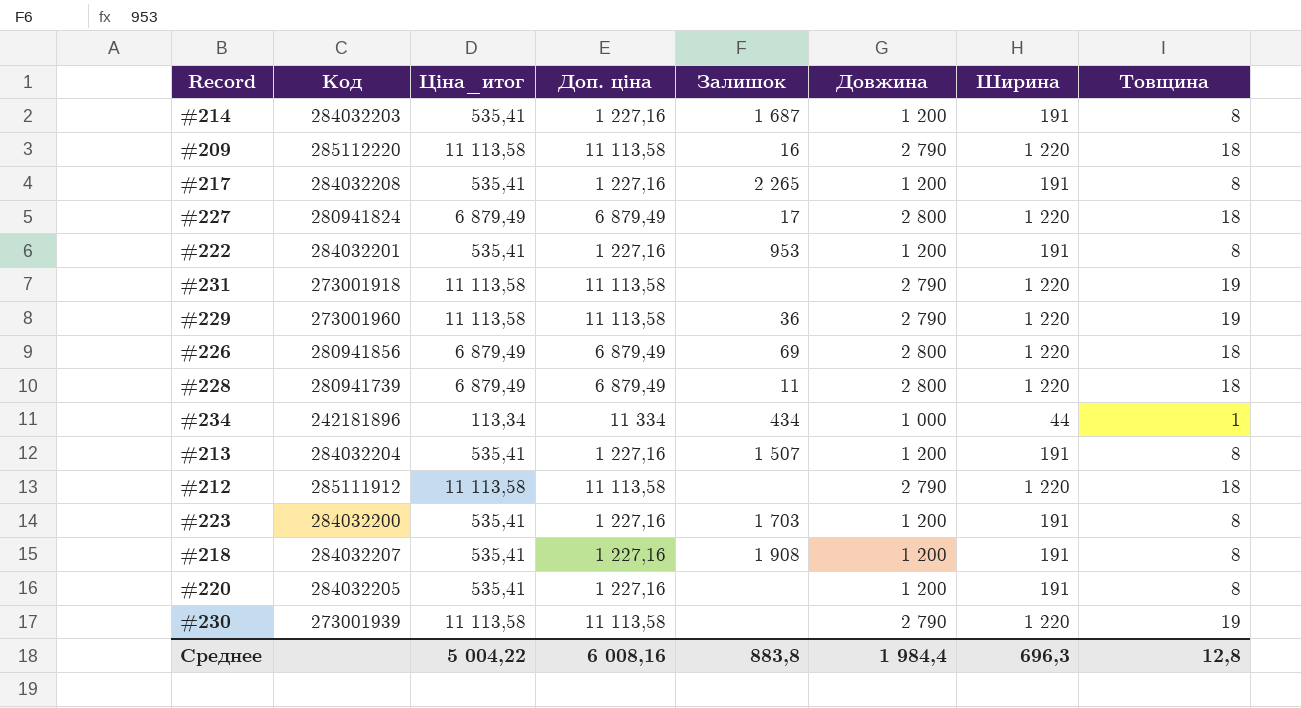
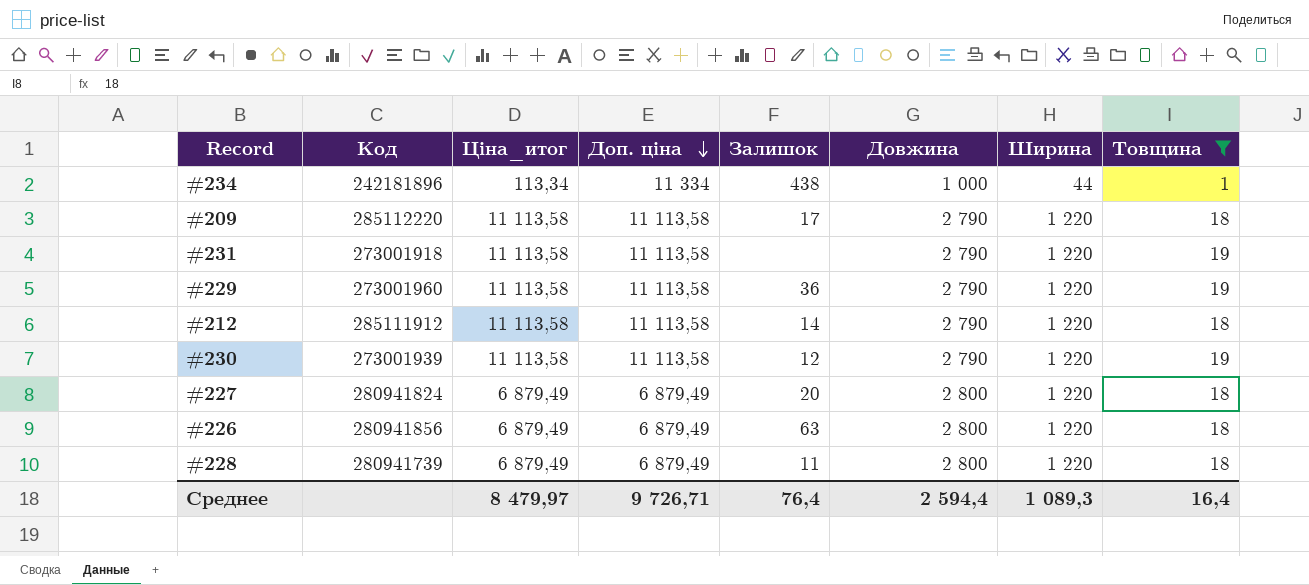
filter: none -> Товщина != 8
row order: none -> Доп. ціна descending
#234 | Залишок: 434 -> 438
#209 | Залишок: 16 -> 17
#212 | Залишок: none -> 14
#230 | Залишок: none -> 12
#227 | Залишок: 17 -> 20
#226 | Залишок: 69 -> 63
Среднее | Ціна_итог: 5 004,22 -> 8 479,97
Среднее | Доп. ціна: 6 008,16 -> 9 726,71
Среднее | Залишок: 883,8 -> 76,4
Среднее | Довжина: 1 984,4 -> 2 594,4
Среднее | Ширина: 696,3 -> 1 089,3
Среднее | Товщина: 12,8 -> 16,4

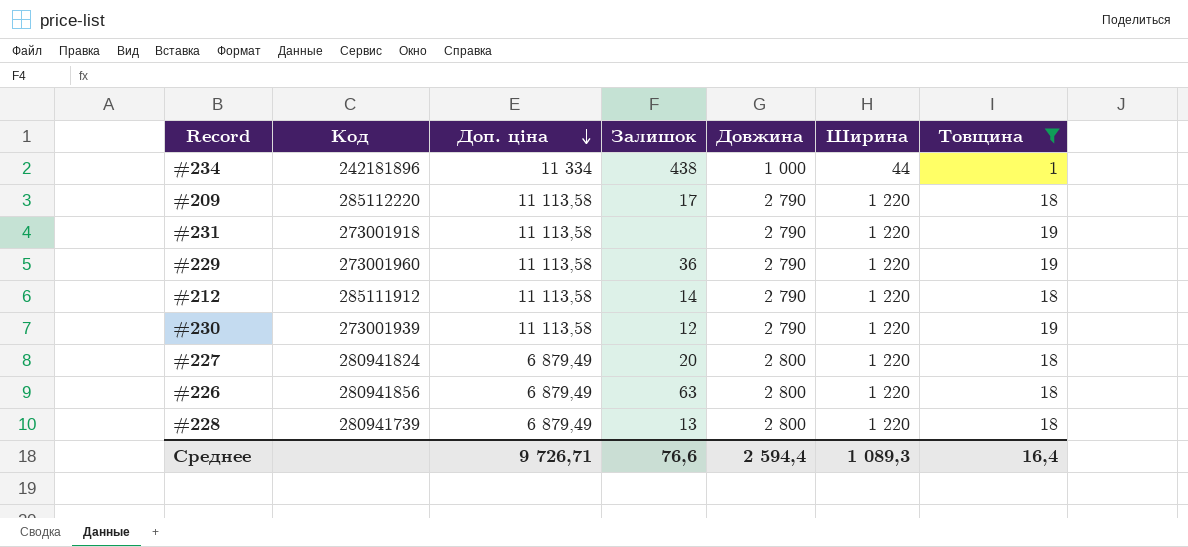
column Ціна_итог | position: 3 -> none
#228 | Залишок: 11 -> 13
Среднее | Залишок: 76,4 -> 76,6

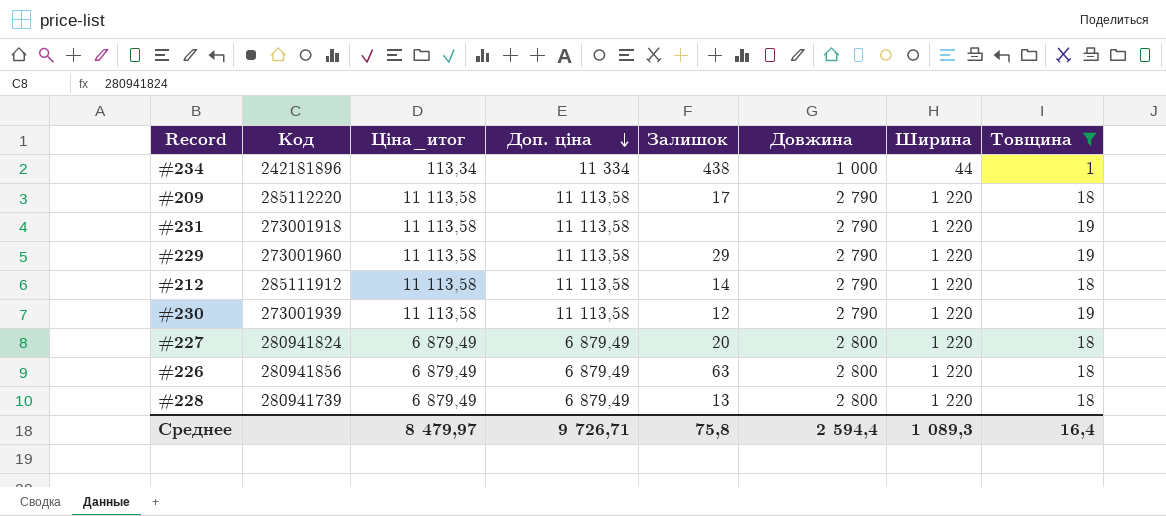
column Ціна_итог | position: none -> 3
#229 | Залишок: 36 -> 29
Среднее | Залишок: 76,6 -> 75,8

